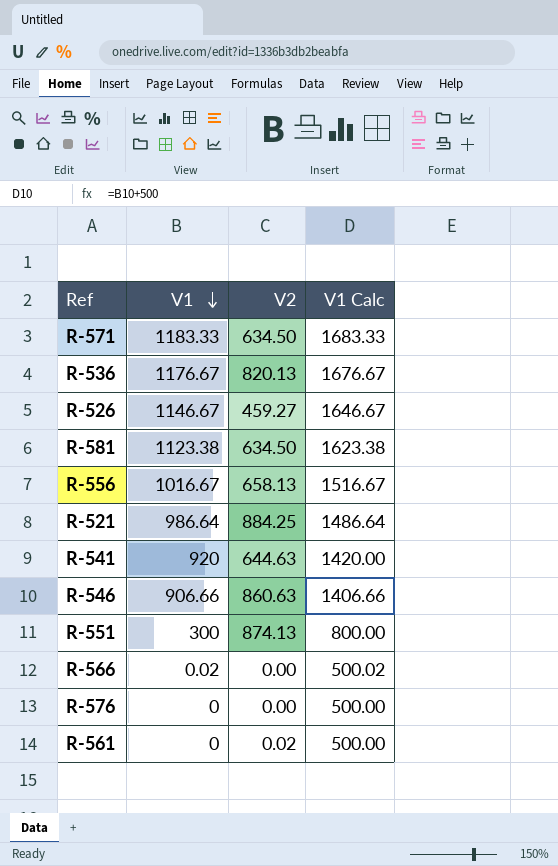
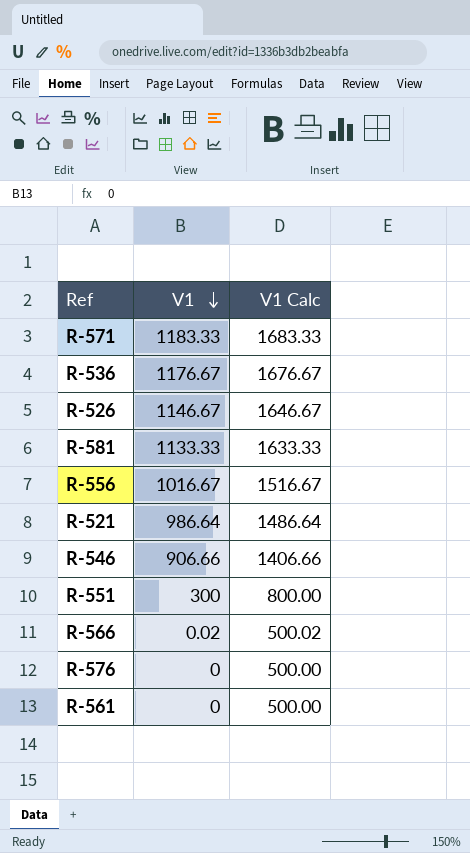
column V2 | position: 3 -> none
row R-541: 920 | 644.63 | 1420.00 -> none
R-581 | V1: 1123.38 -> 1133.33
R-581 | V1 Calc: 1623.38 -> 1633.33

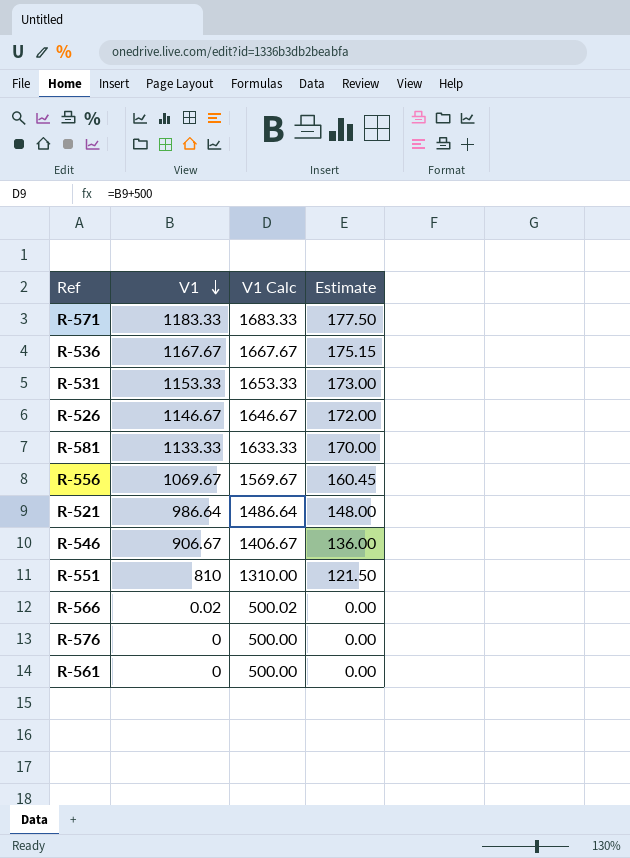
column Estimate | formula: none -> [V1] * 0.15
R-536 | V1: 1176.67 -> 1167.67
R-536 | V1 Calc: 1676.67 -> 1667.67
row R-531: none -> 1153.33 | 1653.33 | 173.00
R-556 | V1: 1016.67 -> 1069.67
R-556 | V1 Calc: 1516.67 -> 1569.67
R-546 | V1: 906.66 -> 906.67
R-546 | V1 Calc: 1406.66 -> 1406.67
R-551 | V1: 300 -> 810
R-551 | V1 Calc: 800.00 -> 1310.00

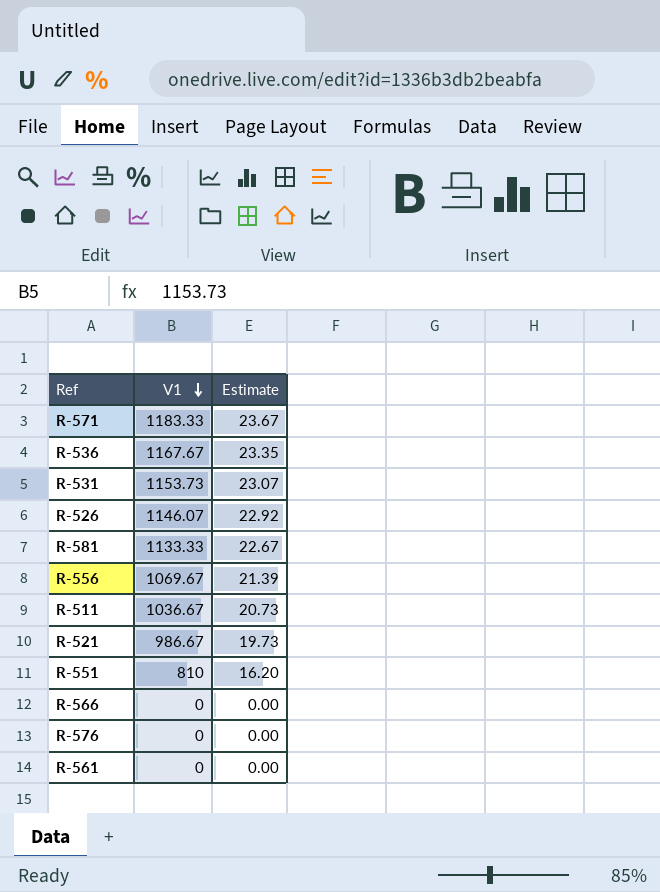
column V1 Calc | formula: [V1] + 500 -> none
column Estimate | formula: [V1] * 0.15 -> [V1] * 0.02
row R-546: 906.67 | 1406.67 | 136.00 -> none
R-531 | V1: 1153.33 -> 1153.73
R-526 | V1: 1146.67 -> 1146.07
row R-511: none -> 1036.67 | 20.73
R-521 | V1: 986.64 -> 986.67
R-566 | V1: 0.02 -> 0

